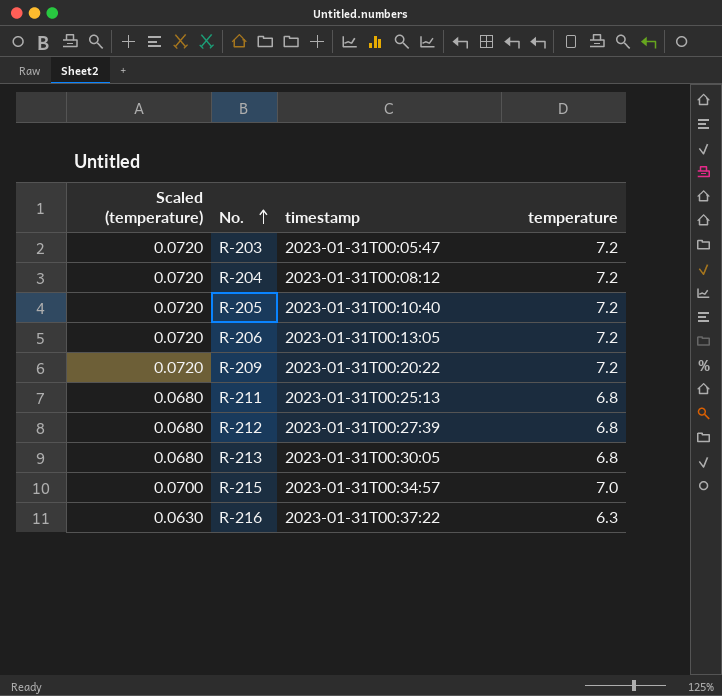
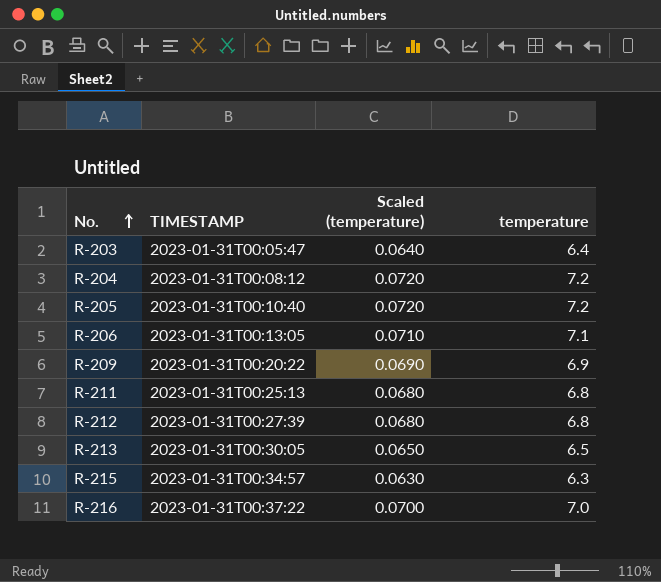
column name: timestamp -> TIMESTAMP
column Scaled (temperature) | position: 1 -> 3
R-203 | Scaled (temperature): 0.0720 -> 0.0640
R-203 | temperature: 7.2 -> 6.4
R-206 | Scaled (temperature): 0.0720 -> 0.0710
R-206 | temperature: 7.2 -> 7.1
R-209 | Scaled (temperature): 0.0720 -> 0.0690
R-209 | temperature: 7.2 -> 6.9
R-213 | Scaled (temperature): 0.0680 -> 0.0650
R-213 | temperature: 6.8 -> 6.5
R-215 | Scaled (temperature): 0.0700 -> 0.0630
R-215 | temperature: 7.0 -> 6.3
R-216 | Scaled (temperature): 0.0630 -> 0.0700
R-216 | temperature: 6.3 -> 7.0

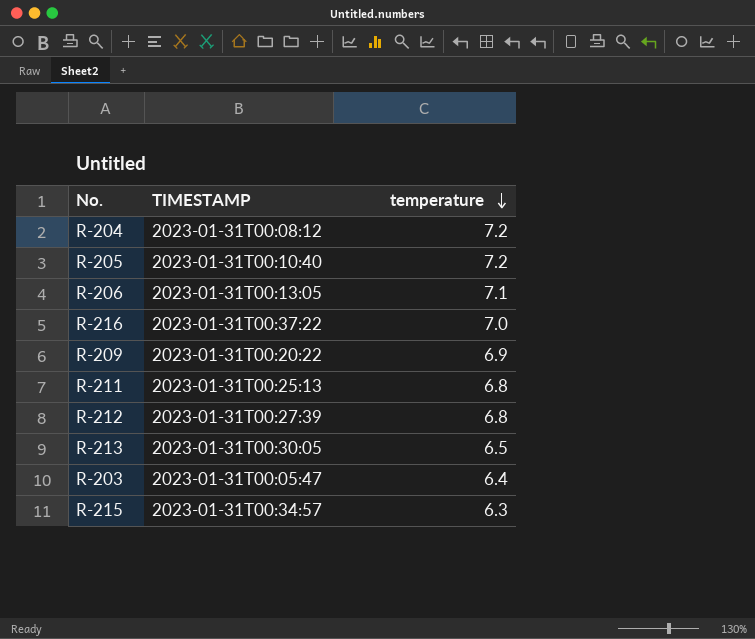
row order: No. ascending -> temperature descending
column Scaled (temperature) | formula: [temperature] * 0.01 -> none

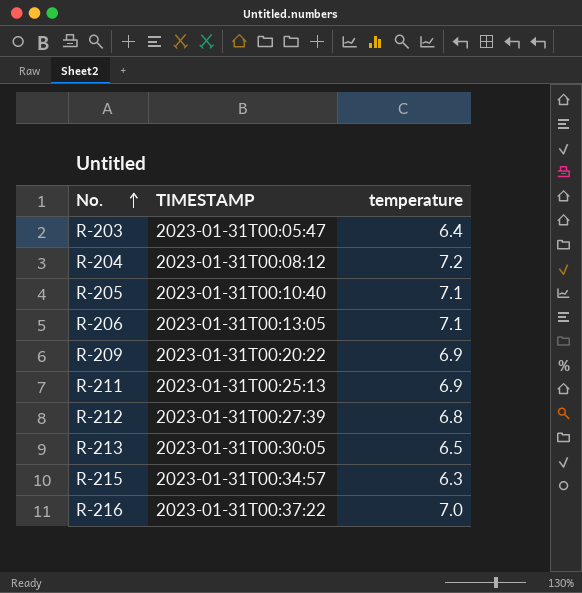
row order: temperature descending -> No. ascending
R-205 | temperature: 7.2 -> 7.1
R-211 | temperature: 6.8 -> 6.9

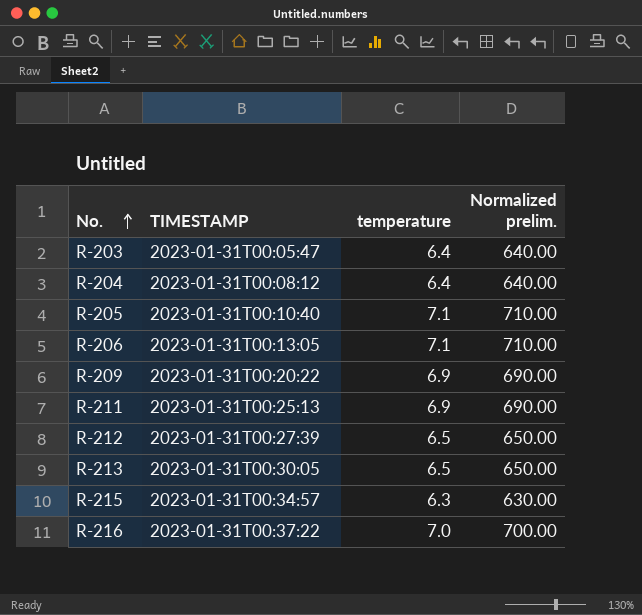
column Normalized prelim. | formula: none -> [temperature] * 100
R-204 | temperature: 7.2 -> 6.4
R-212 | temperature: 6.8 -> 6.5

